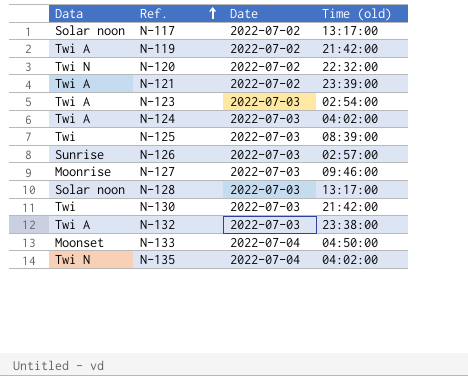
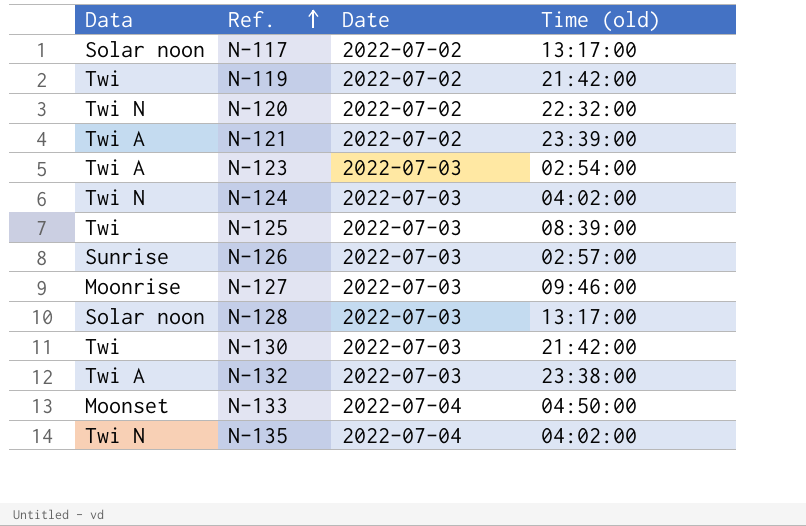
N-119 | Data: Twi A -> Twi
N-124 | Data: Twi A -> Twi N

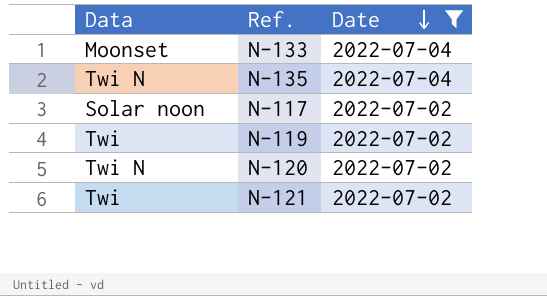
filter: none -> Date != 2022-07-03
row order: Ref. ascending -> Date descending
column Time (old) | position: 4 -> none
N-121 | Data: Twi A -> Twi

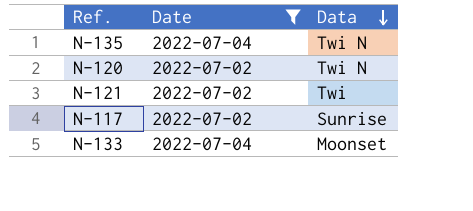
row order: Date descending -> Data descending
column Data | position: 1 -> 3
row N-119: Twi | 2022-07-02 -> none
N-117 | Data: Solar noon -> Sunrise

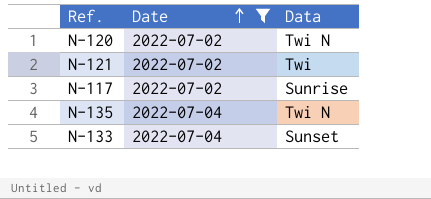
row order: Data descending -> Date ascending
N-133 | Data: Moonset -> Sunset

